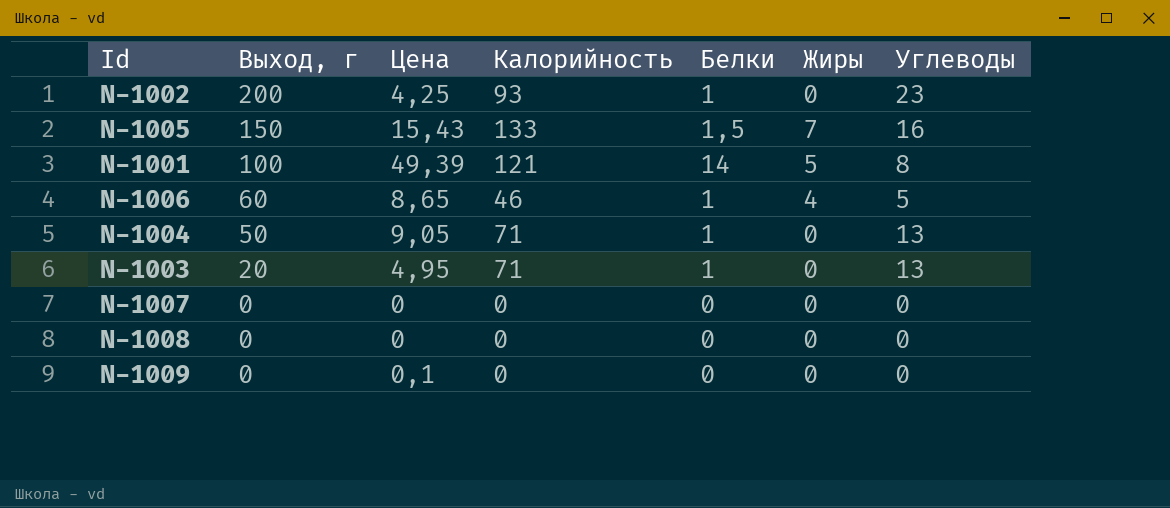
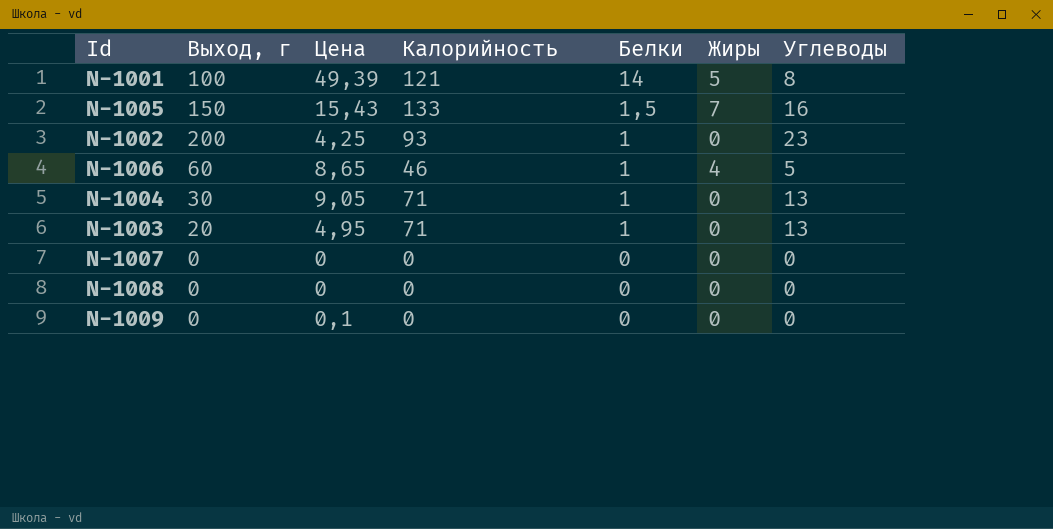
row order: Выход, г descending -> Белки descending
N-1004 | Выход, г: 50 -> 30

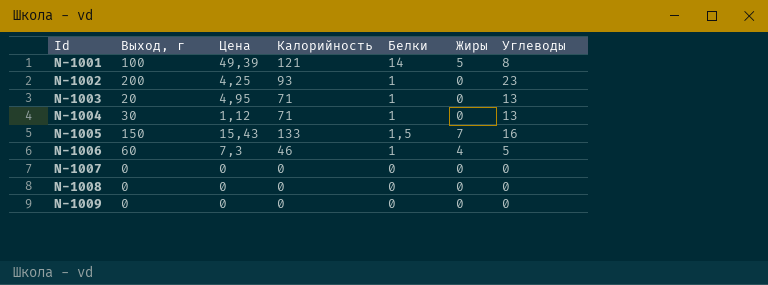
row order: Белки descending -> Id ascending
N-1004 | Цена: 9,05 -> 1,12
N-1006 | Цена: 8,65 -> 7,3
N-1009 | Цена: 0,1 -> 0

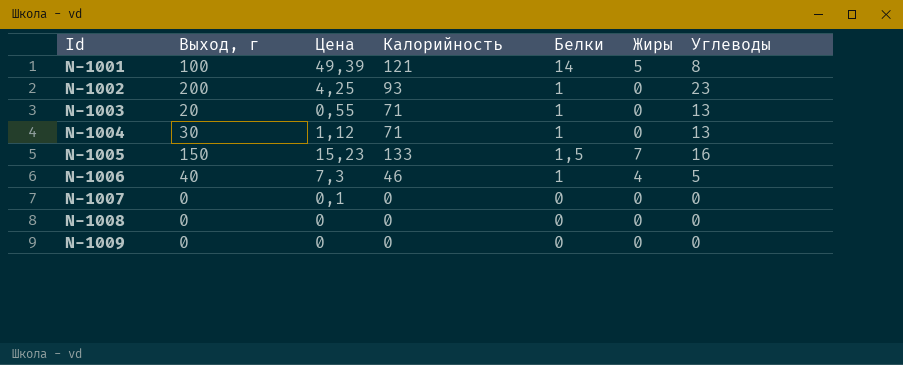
N-1003 | Цена: 4,95 -> 0,55
N-1005 | Цена: 15,43 -> 15,23
N-1006 | Выход, г: 60 -> 40
N-1007 | Цена: 0 -> 0,1

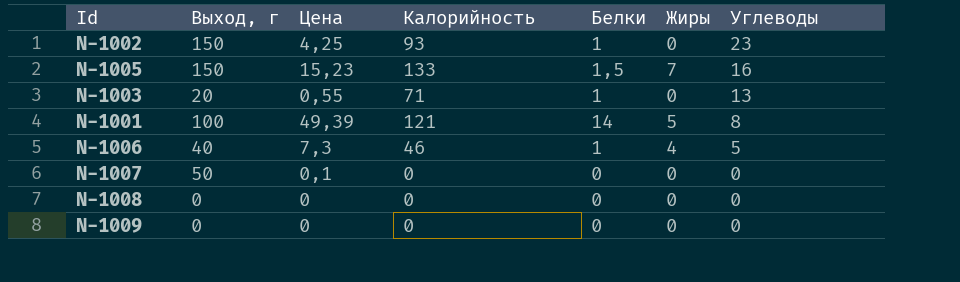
row order: Id ascending -> Углеводы descending
row N-1004: 30 | 1,12 | 71 | 1 | 0 | 13 -> none
N-1002 | Выход, г: 200 -> 150
N-1007 | Выход, г: 0 -> 50

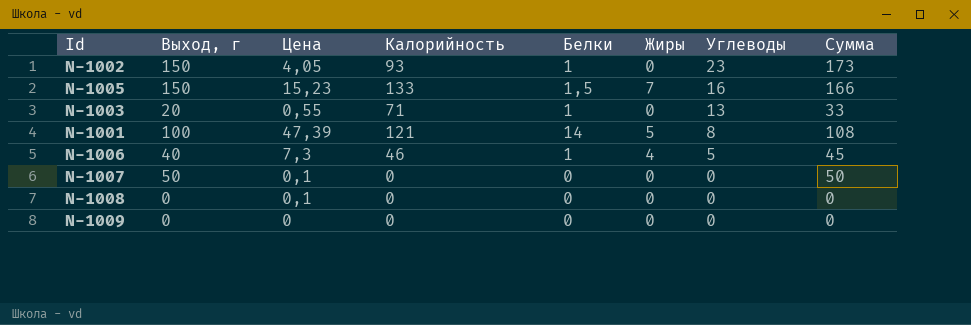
column Сумма | formula: none -> [Выход, г] + [Углеводы]
N-1002 | Цена: 4,25 -> 4,05
N-1001 | Цена: 49,39 -> 47,39
N-1008 | Цена: 0 -> 0,1

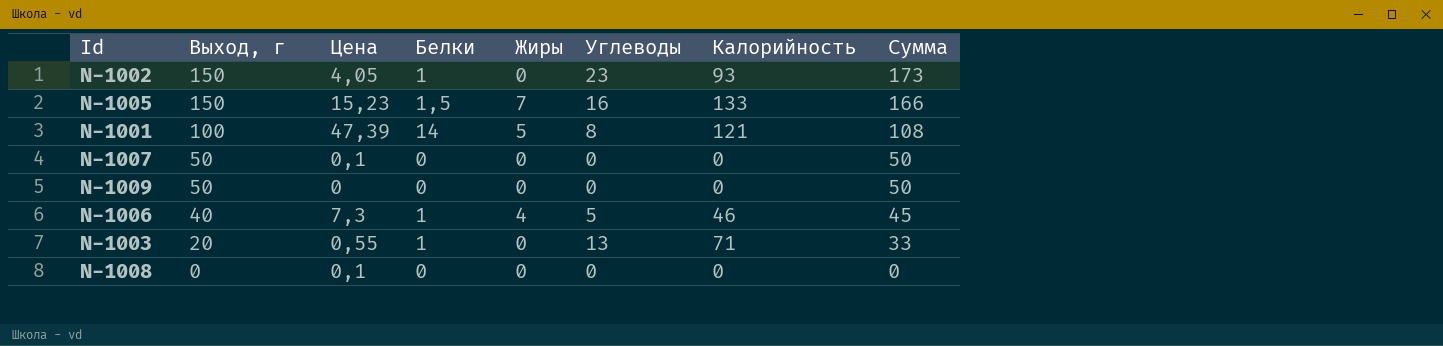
row order: Углеводы descending -> Выход, г descending
column Калорийность | position: 4 -> 7
N-1009 | Выход, г: 0 -> 50
N-1009 | Сумма: 0 -> 50

